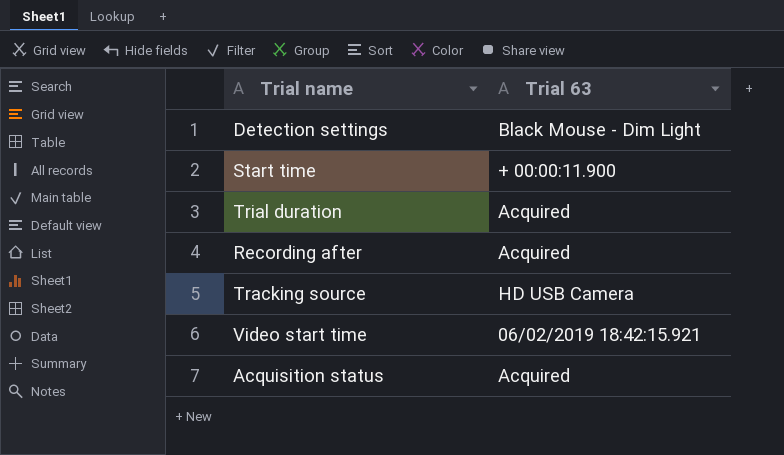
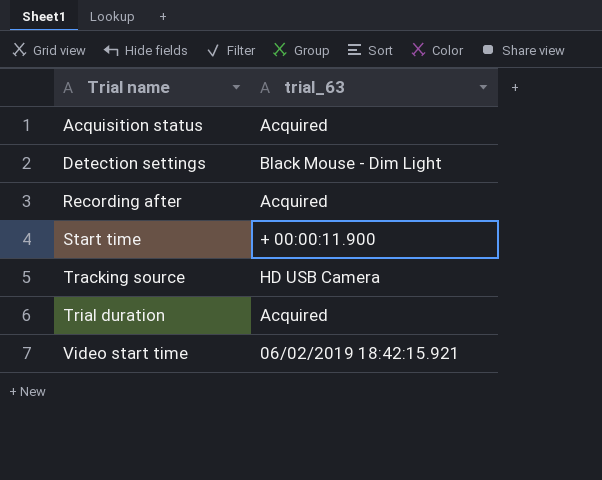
row order: none -> Trial name ascending
column name: Trial 63 -> trial_63

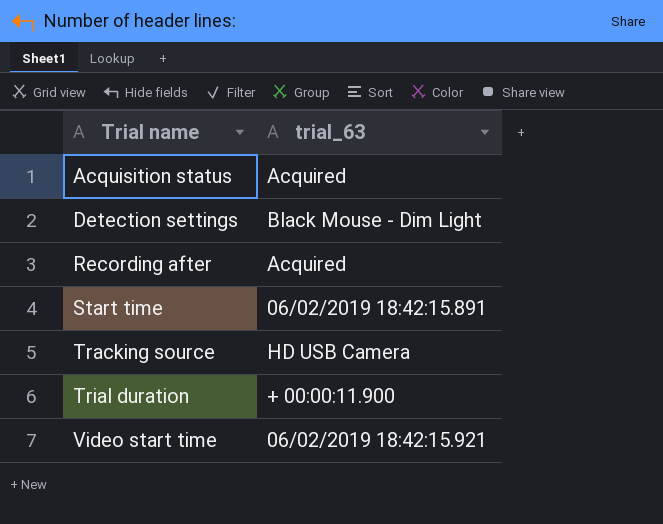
Start time | trial_63: + 00:00:11.900 -> 06/02/2019 18:42:15.891
Trial duration | trial_63: Acquired -> + 00:00:11.900

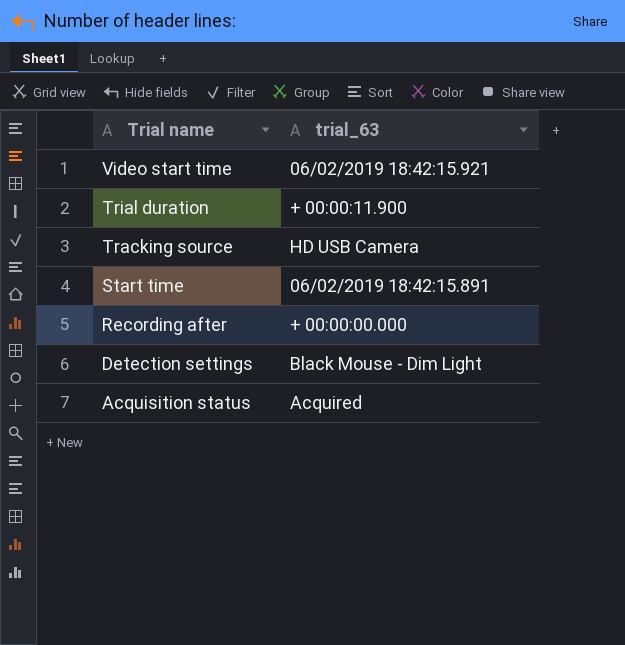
row order: Trial name ascending -> Trial name descending
Recording after | trial_63: Acquired -> + 00:00:00.000

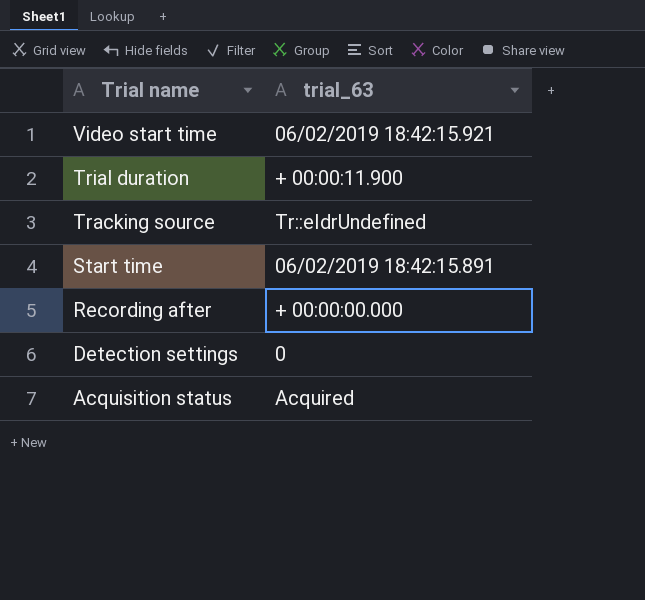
Tracking source | trial_63: HD USB Camera -> Tr::eIdrUndefined
Detection settings | trial_63: Black Mouse - Dim Light -> 0

